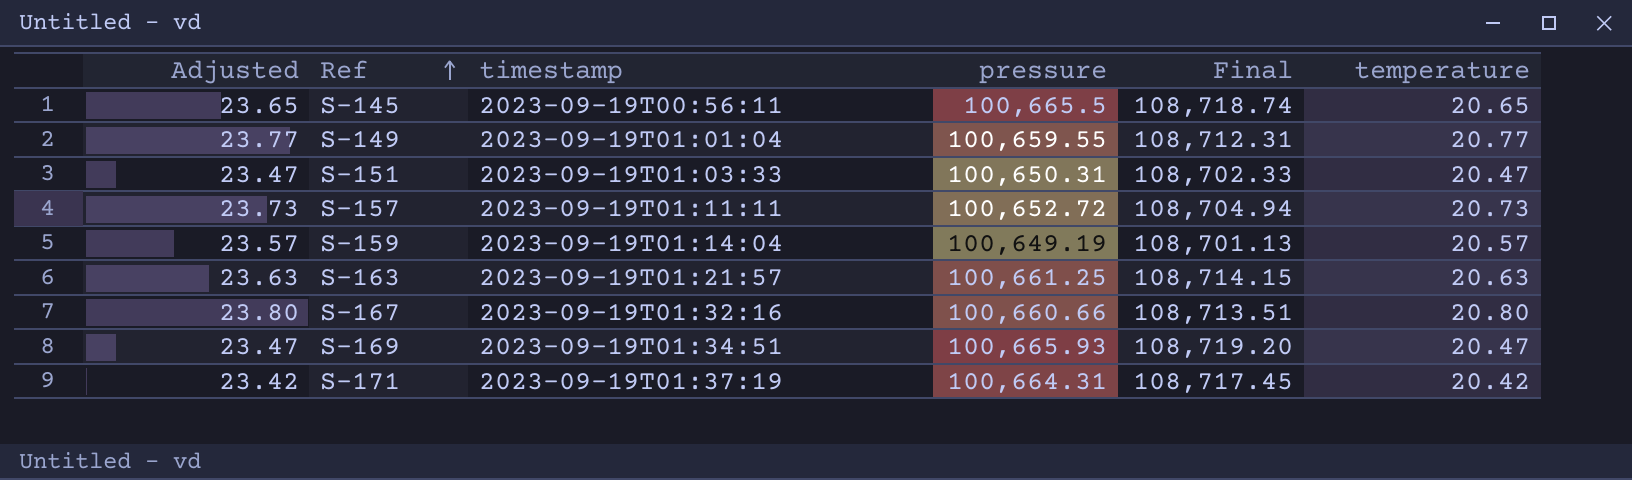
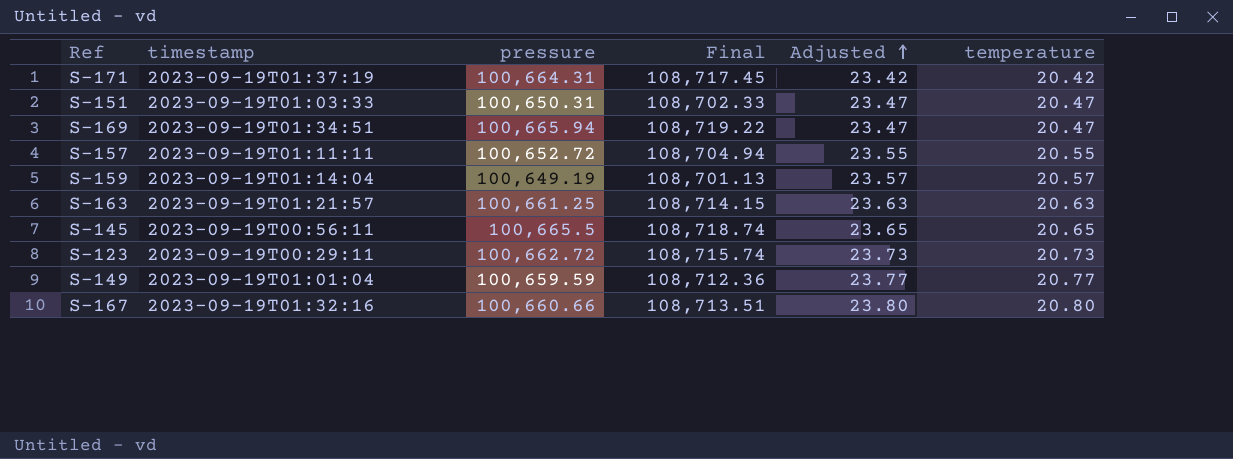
row order: Ref ascending -> Adjusted ascending
column Adjusted | position: 1 -> 5
S-169 | pressure: 100,665.93 -> 100,665.94
S-169 | Final: 108,719.20 -> 108,719.22
S-157 | Adjusted: 23.73 -> 23.55
S-157 | temperature: 20.73 -> 20.55
row S-123: none -> 2023-09-19T00:29:11 | 100,662.72 | 108,715.74 | 23.73 | 20.73
S-149 | pressure: 100,659.55 -> 100,659.59
S-149 | Final: 108,712.31 -> 108,712.36

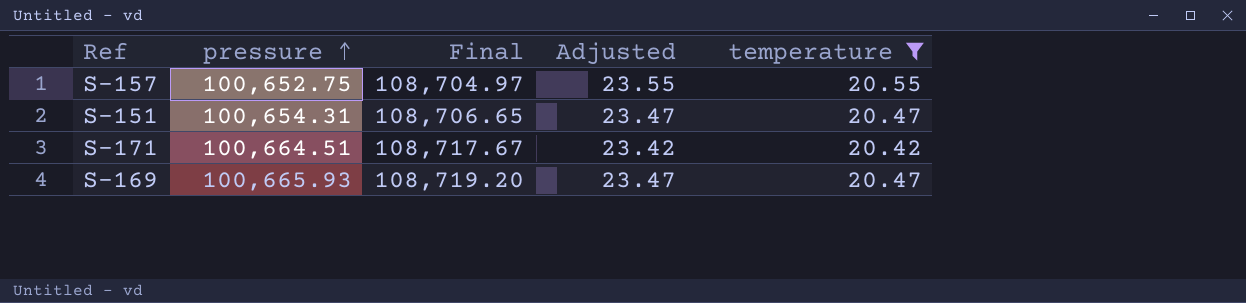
filter: none -> temperature <= 20.55
row order: Adjusted ascending -> pressure ascending
column timestamp | position: 2 -> none
S-157 | pressure: 100,652.72 -> 100,652.75
S-157 | Final: 108,704.94 -> 108,704.97
S-151 | pressure: 100,650.31 -> 100,654.31
S-151 | Final: 108,702.33 -> 108,706.65
S-171 | pressure: 100,664.31 -> 100,664.51
S-171 | Final: 108,717.45 -> 108,717.67
S-169 | pressure: 100,665.94 -> 100,665.93
S-169 | Final: 108,719.22 -> 108,719.20

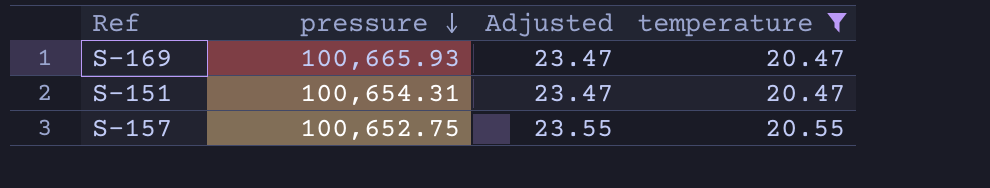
row order: pressure ascending -> pressure descending
column Final | formula: [pressure] * 1.08 -> none
row S-171: 100,664.51 | 108,717.67 | 23.42 | 20.42 -> none

